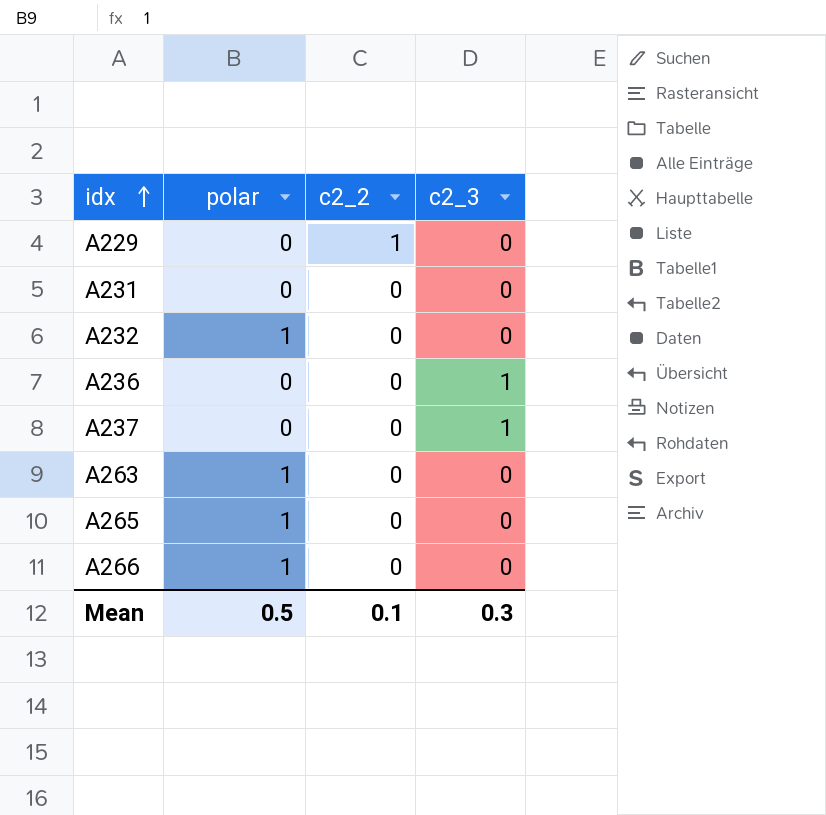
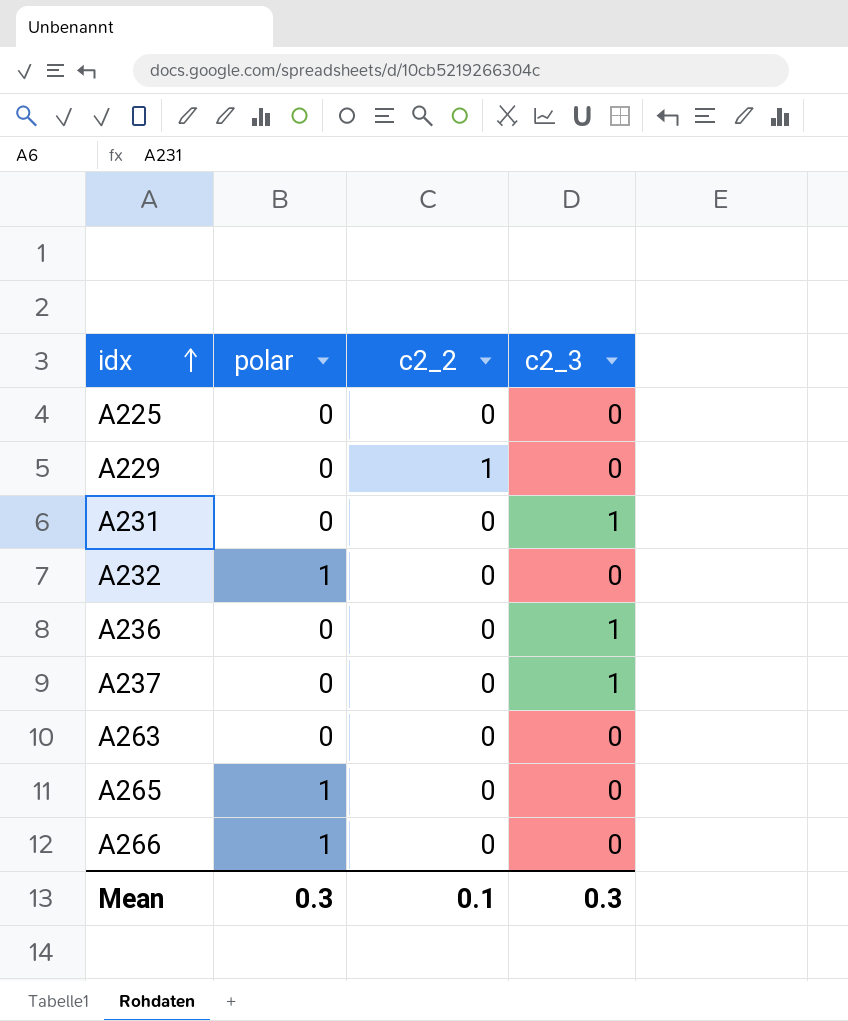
row A225: none -> 0 | 0 | 0
A231 | c2_3: 0 -> 1
A263 | polar: 1 -> 0
Mean | polar: 0.5 -> 0.3

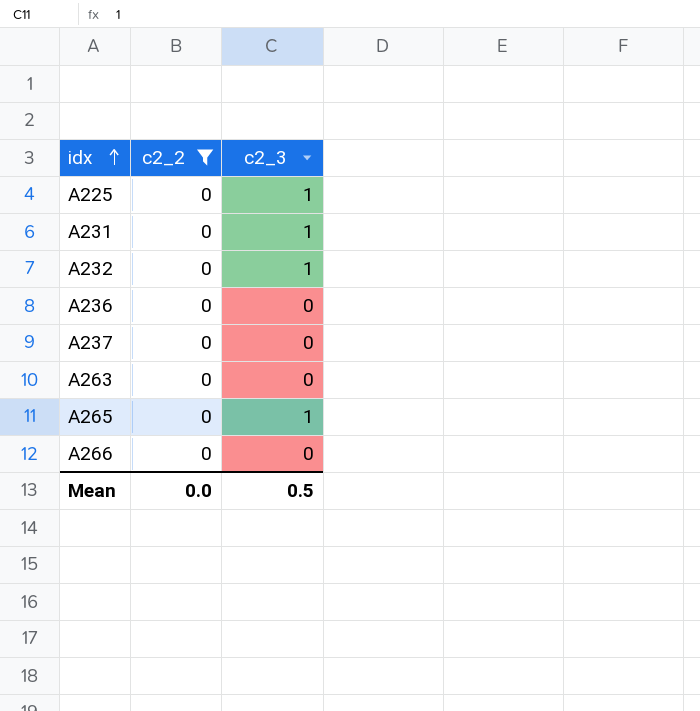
filter: none -> c2_2 = 0
column polar | position: 2 -> none
A225 | c2_3: 0 -> 1
A232 | c2_3: 0 -> 1
A236 | c2_3: 1 -> 0
A237 | c2_3: 1 -> 0
A265 | c2_3: 0 -> 1
Mean | c2_2: 0.1 -> 0.0
Mean | c2_3: 0.3 -> 0.5

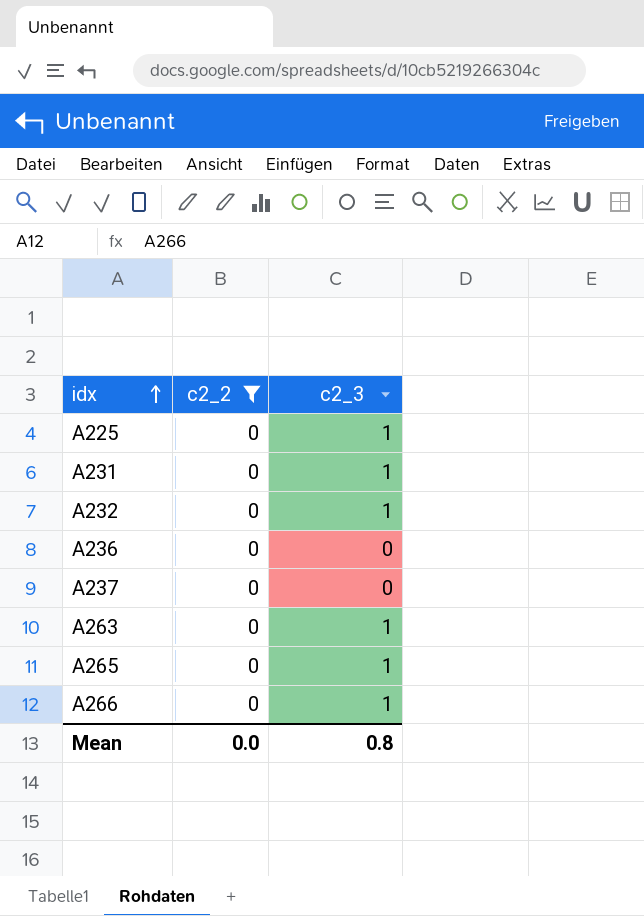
A263 | c2_3: 0 -> 1
A266 | c2_3: 0 -> 1
Mean | c2_3: 0.5 -> 0.8

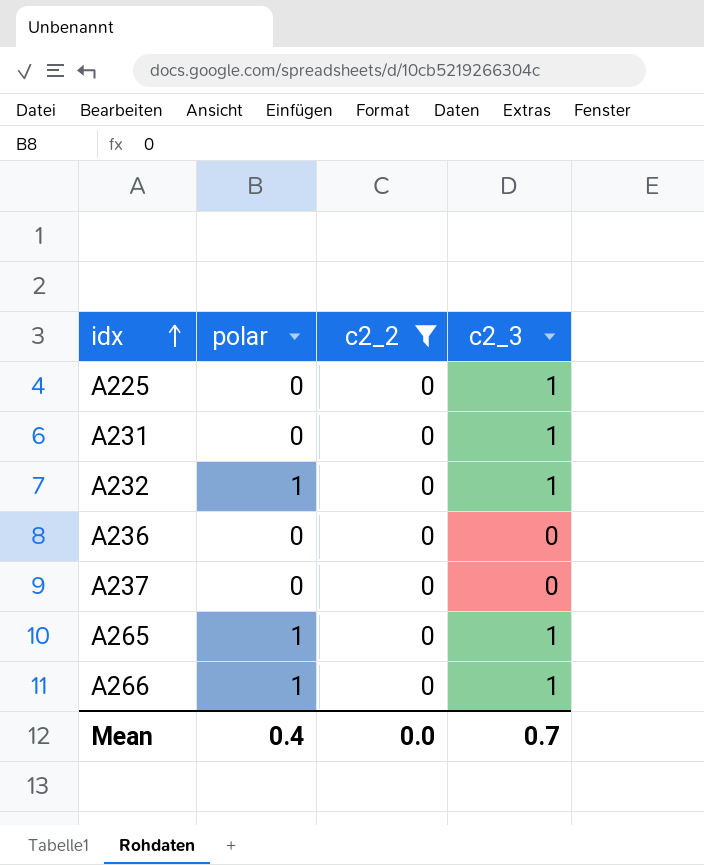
column polar | position: none -> 2
row A263: 0 | 1 -> none
Mean | c2_3: 0.8 -> 0.7

